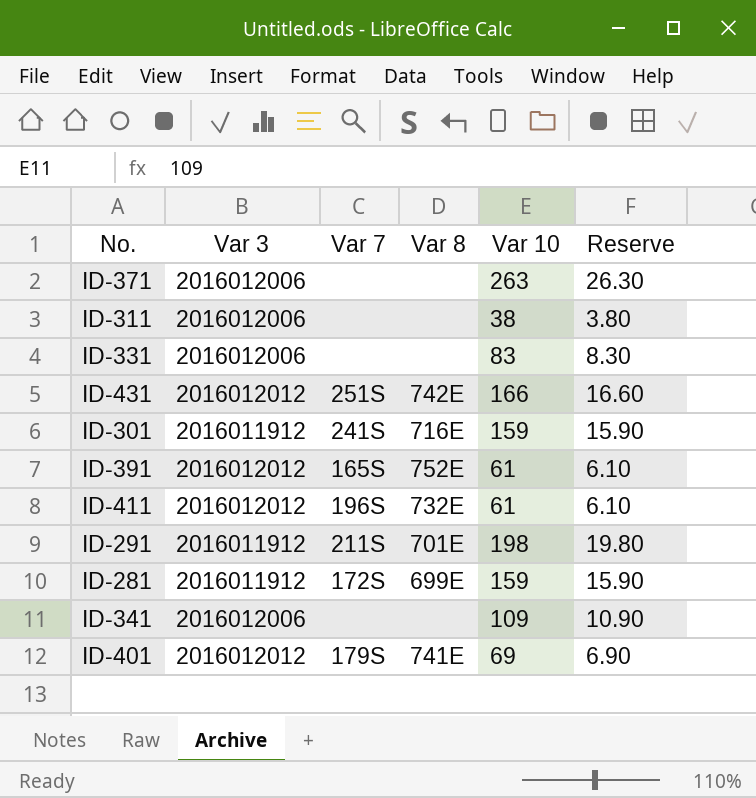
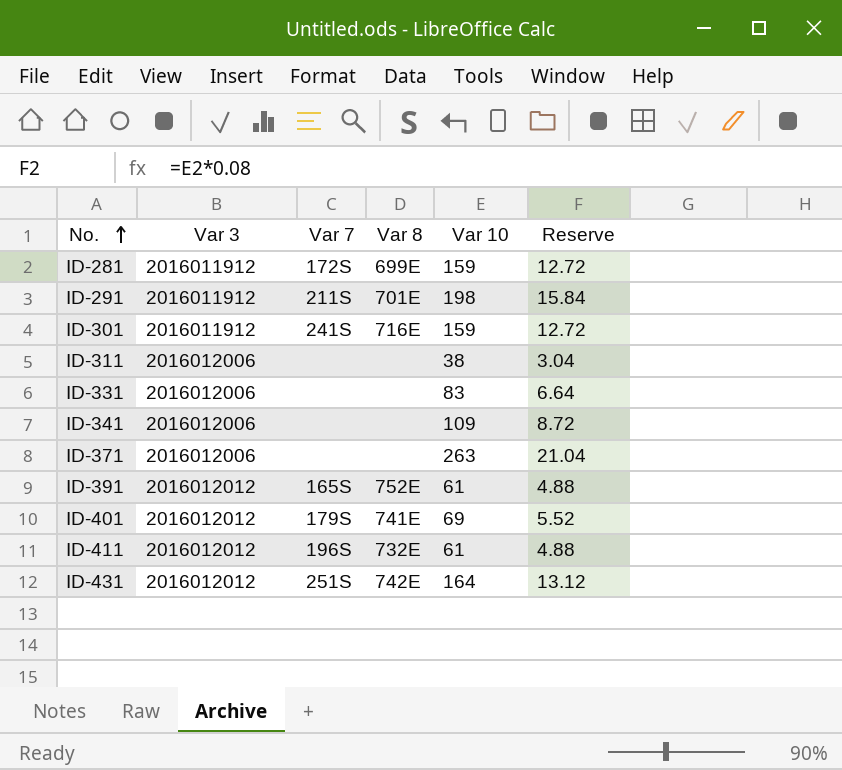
row order: none -> No. ascending
column Reserve | formula: [Var 10] * 0.1 -> [Var 10] * 0.08
ID-431 | Var 10: 166 -> 164

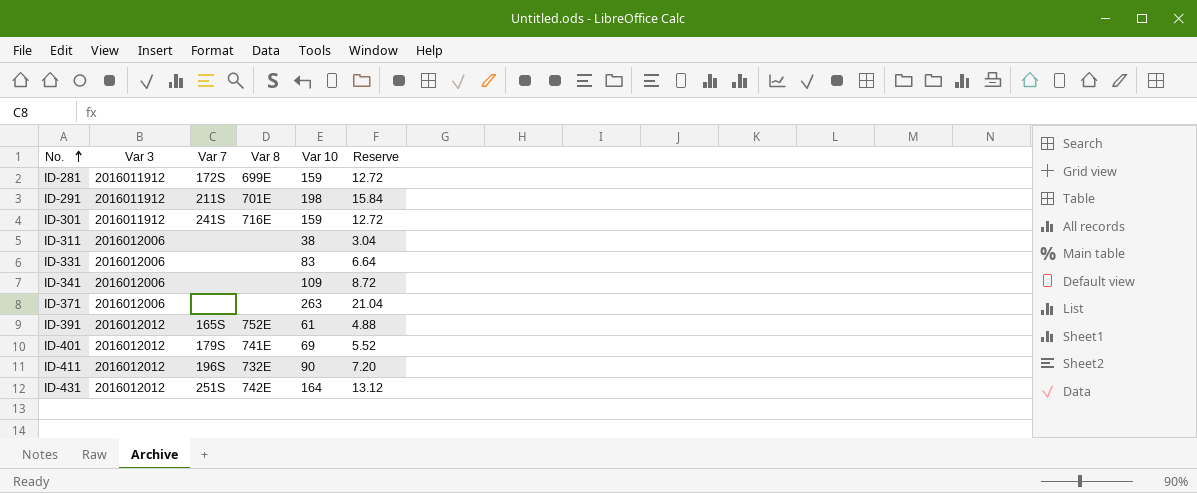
ID-411 | Var 10: 61 -> 90
ID-411 | Reserve: 4.88 -> 7.20

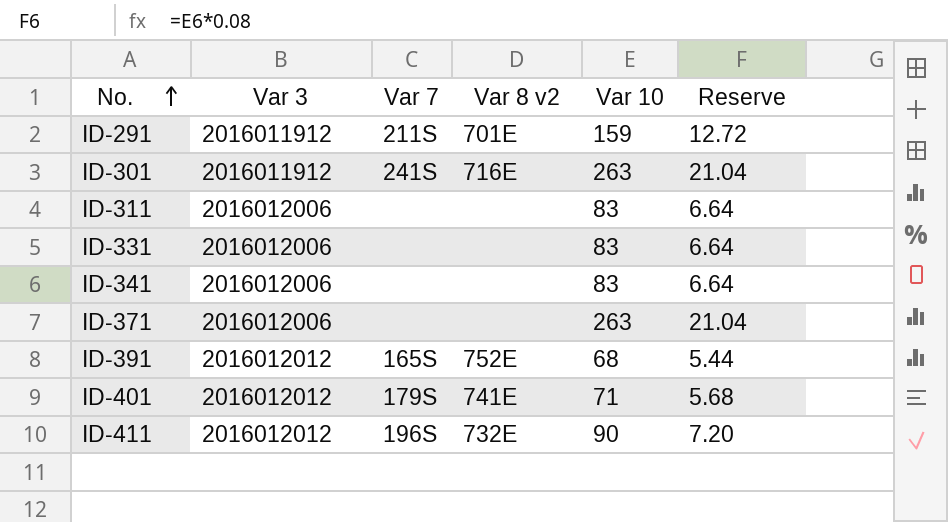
column name: Var 8 -> Var 8 v2
row ID-281: 2016011912 | 172S | 699E | 159 | 12.72 -> none
row ID-431: 2016012012 | 251S | 742E | 164 | 13.12 -> none
ID-291 | Var 10: 198 -> 159
ID-291 | Reserve: 15.84 -> 12.72
ID-301 | Var 10: 159 -> 263
ID-301 | Reserve: 12.72 -> 21.04
ID-311 | Var 10: 38 -> 83
ID-311 | Reserve: 3.04 -> 6.64
ID-341 | Var 10: 109 -> 83
ID-341 | Reserve: 8.72 -> 6.64
ID-391 | Var 10: 61 -> 68
ID-391 | Reserve: 4.88 -> 5.44
ID-401 | Var 10: 69 -> 71
ID-401 | Reserve: 5.52 -> 5.68

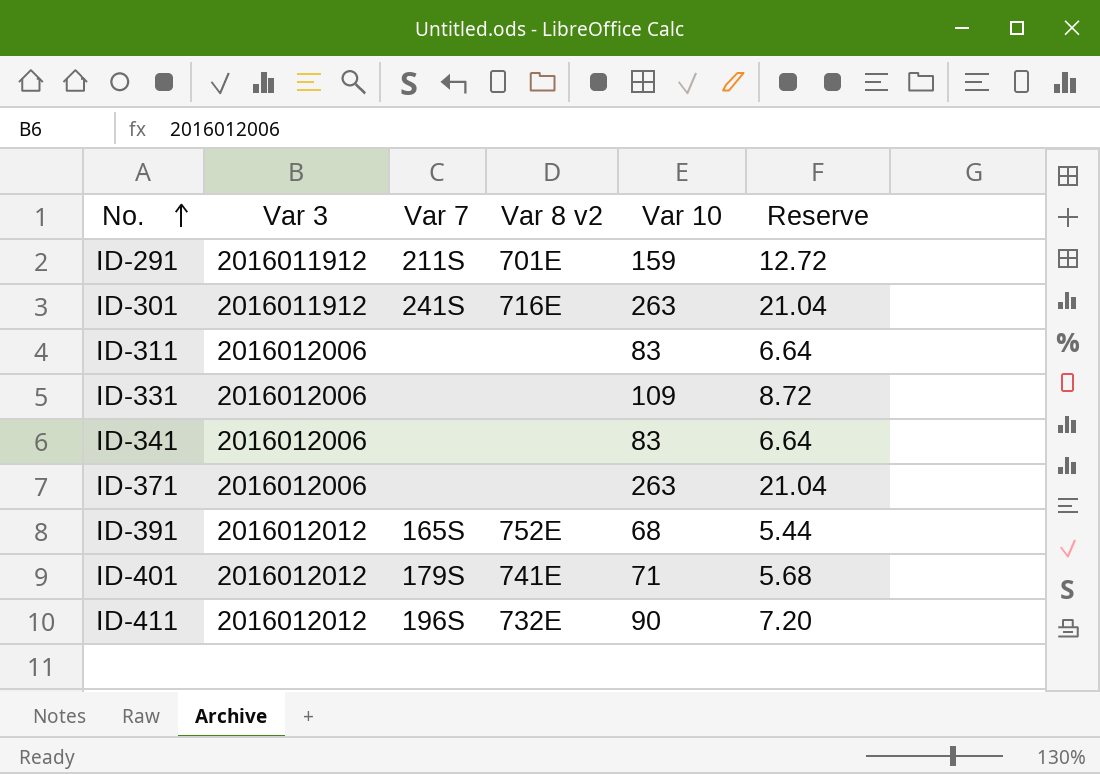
ID-331 | Var 10: 83 -> 109
ID-331 | Reserve: 6.64 -> 8.72

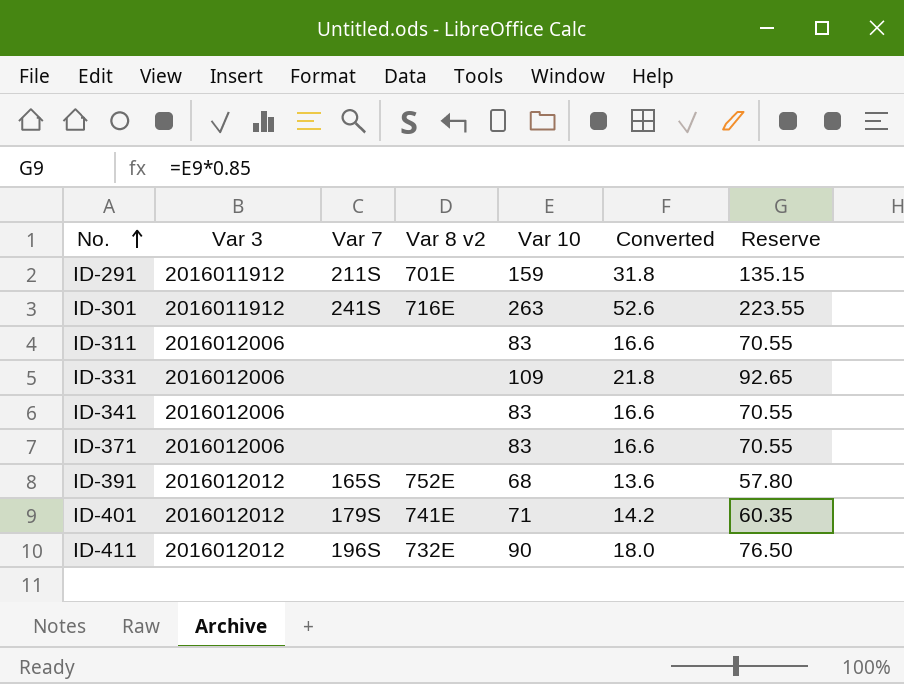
column Converted | formula: none -> [Var 10] * 0.2
column Reserve | formula: [Var 10] * 0.08 -> [Var 10] * 0.85
ID-371 | Var 10: 263 -> 83

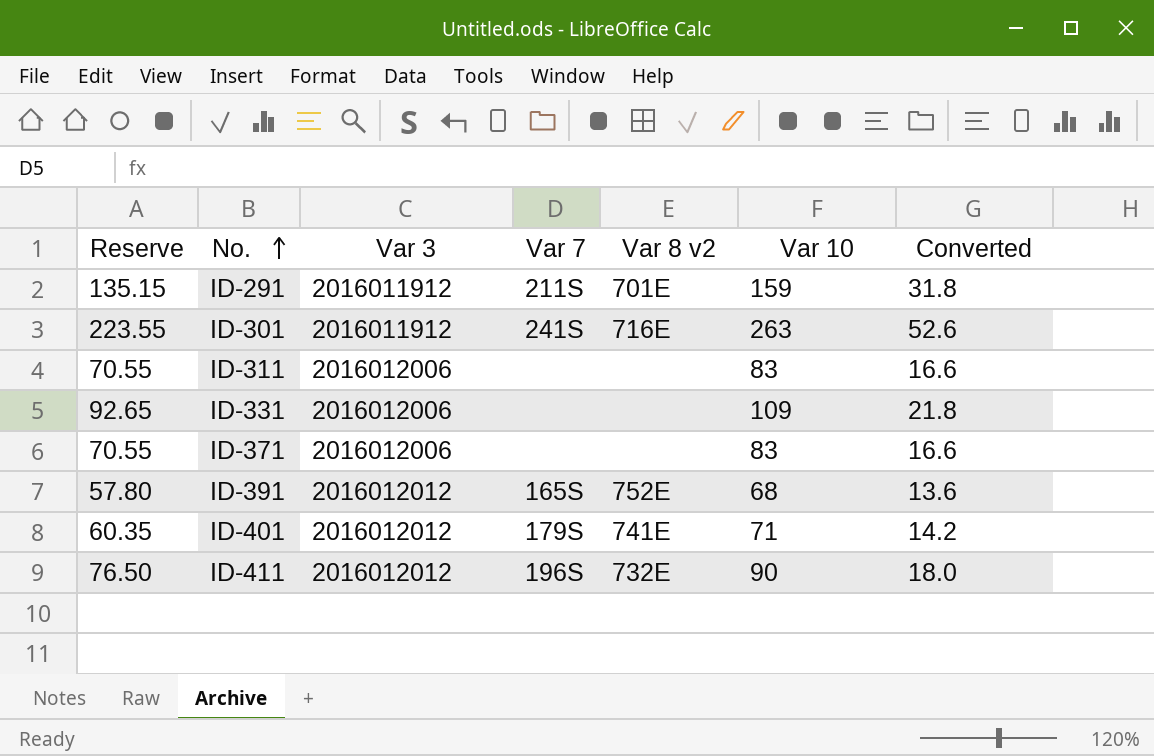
column Reserve | position: 7 -> 1
row ID-341: 2016012006 | none | none | 83 | 16.6 | 70.55 -> none

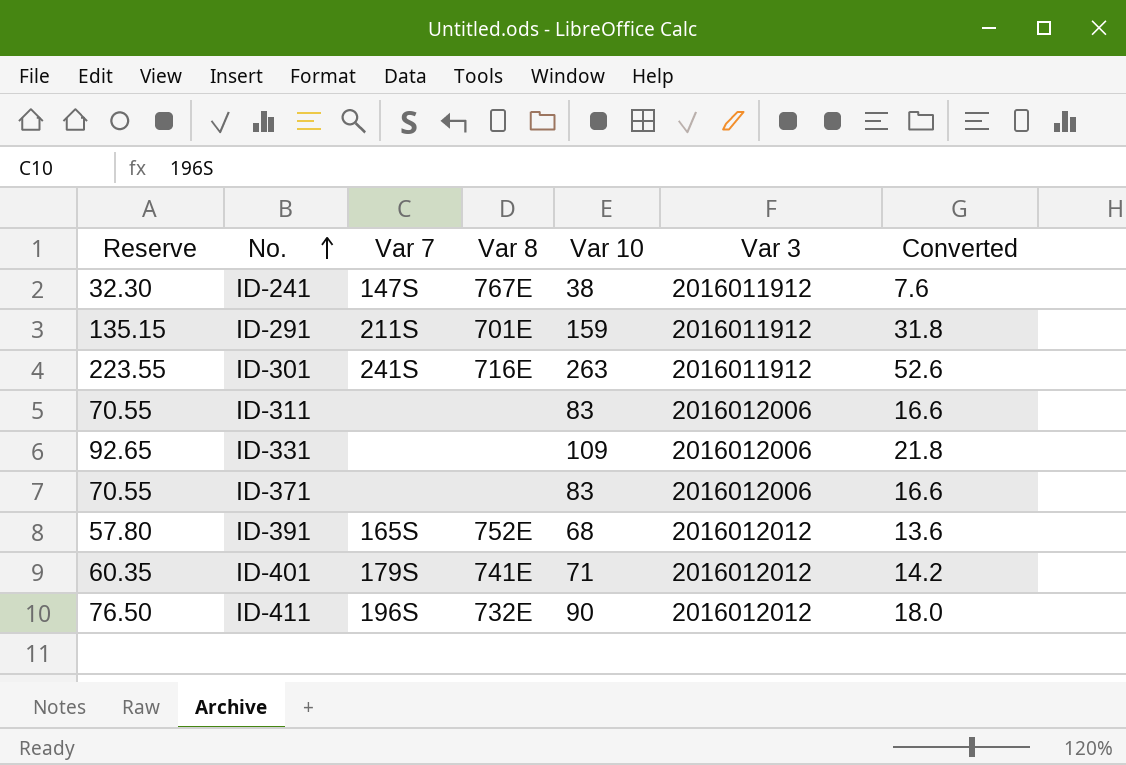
column name: Var 8 v2 -> Var 8
column Var 3 | position: 3 -> 6
row ID-241: none -> 32.30 | 147S | 767E | 38 | 2016011912 | 7.6

